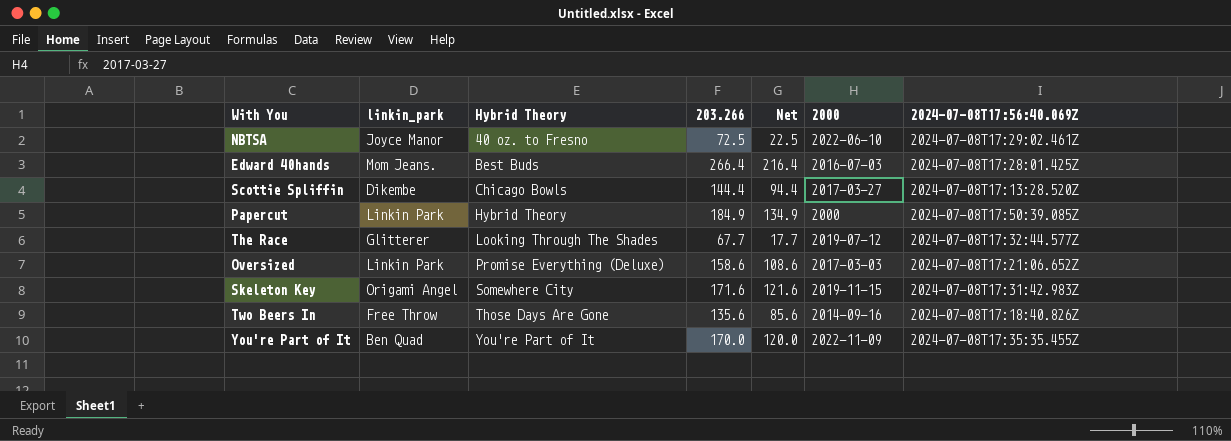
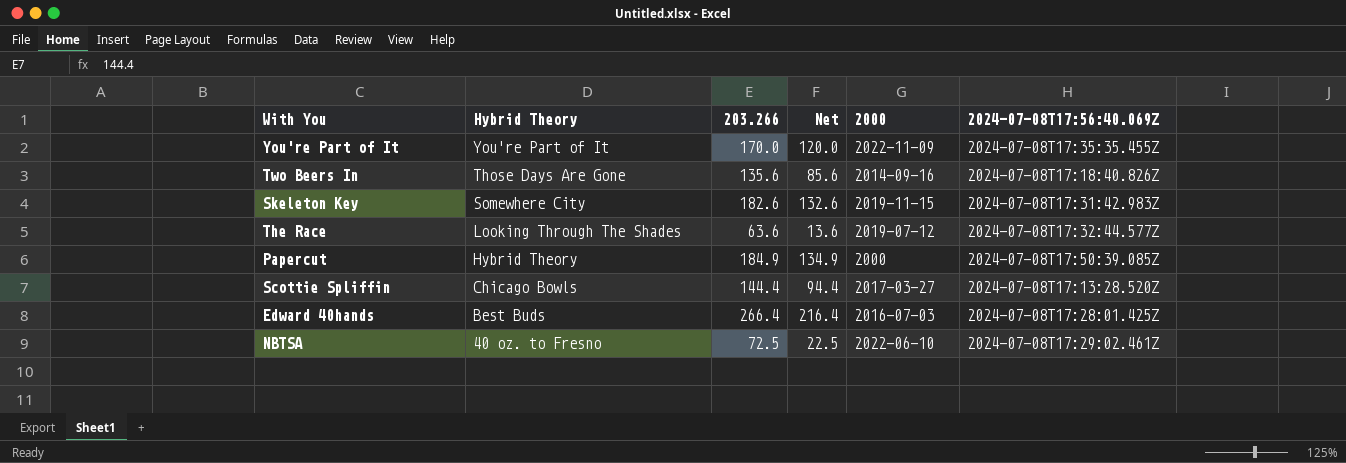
row order: Hybrid Theory ascending -> Hybrid Theory descending
column linkin_park | position: 2 -> none
row Oversized: Linkin Park | Promise Everything (Deluxe) | 158.6 | 108.6 | 2017-03-03 | 2024-07-08T17:21:06.652Z -> none
Skeleton Key | 203.266: 171.6 -> 182.6
Skeleton Key | Net: 121.6 -> 132.6
The Race | 203.266: 67.7 -> 63.6
The Race | Net: 17.7 -> 13.6

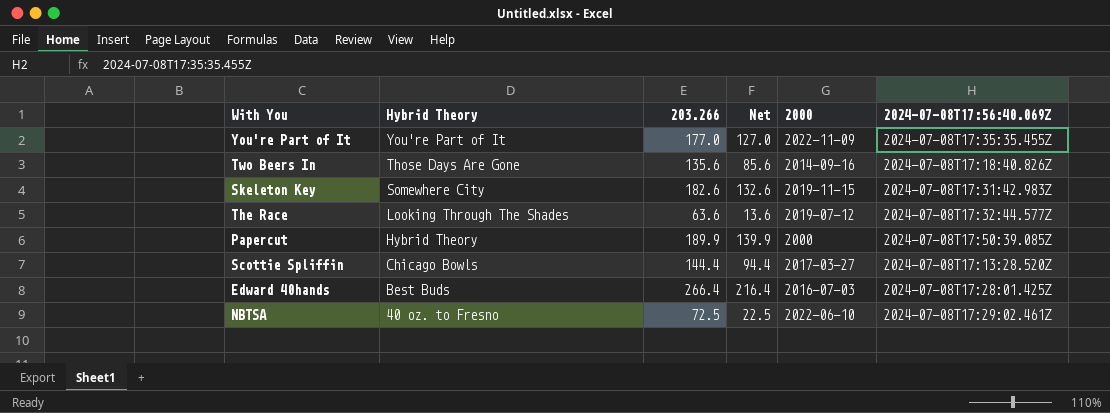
You're Part of It | 203.266: 170.0 -> 177.0
You're Part of It | Net: 120.0 -> 127.0
Papercut | 203.266: 184.9 -> 189.9
Papercut | Net: 134.9 -> 139.9

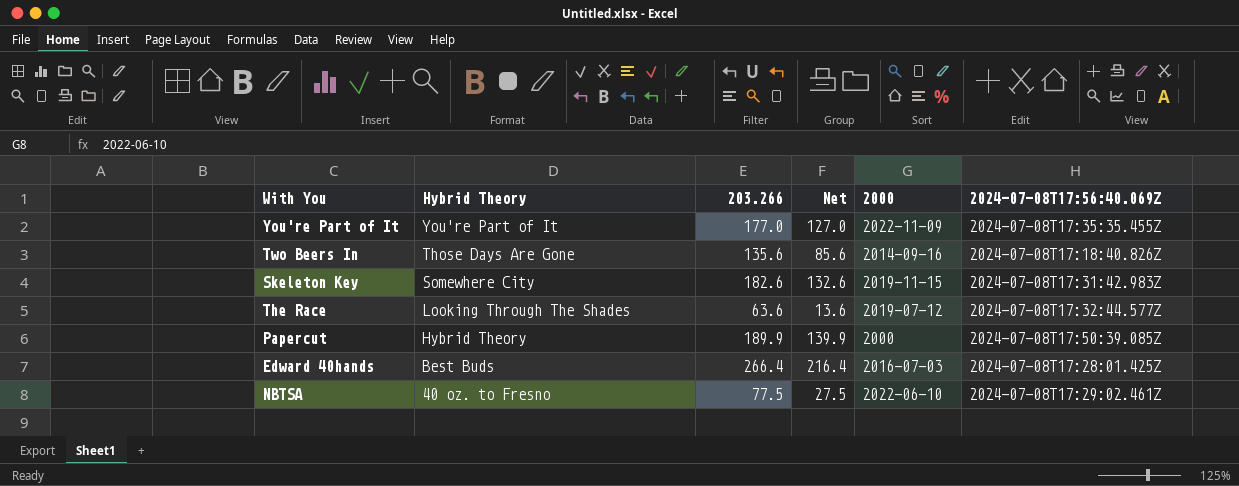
row Scottie Spliffin: Chicago Bowls | 144.4 | 94.4 | 2017-03-27 | 2024-07-08T17:13:28.520Z -> none
NBTSA | 203.266: 72.5 -> 77.5
NBTSA | Net: 22.5 -> 27.5

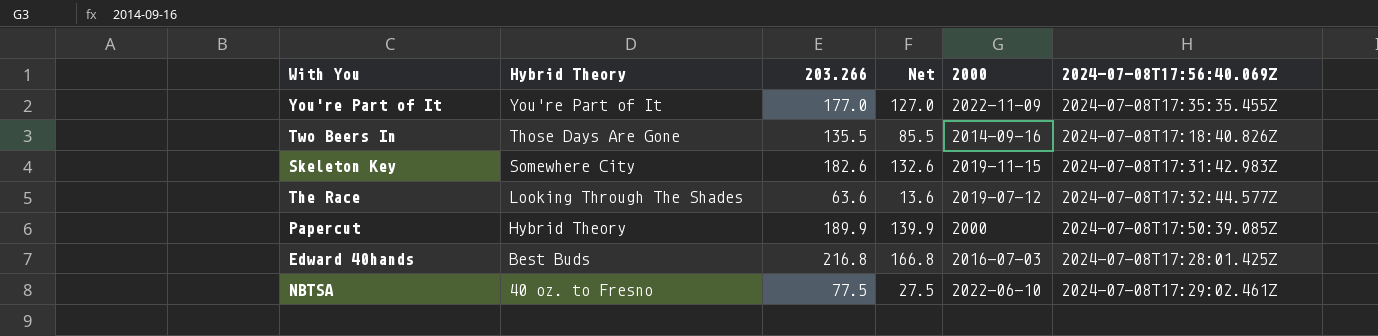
Two Beers In | 203.266: 135.6 -> 135.5
Two Beers In | Net: 85.6 -> 85.5
Edward 40hands | 203.266: 266.4 -> 216.8
Edward 40hands | Net: 216.4 -> 166.8

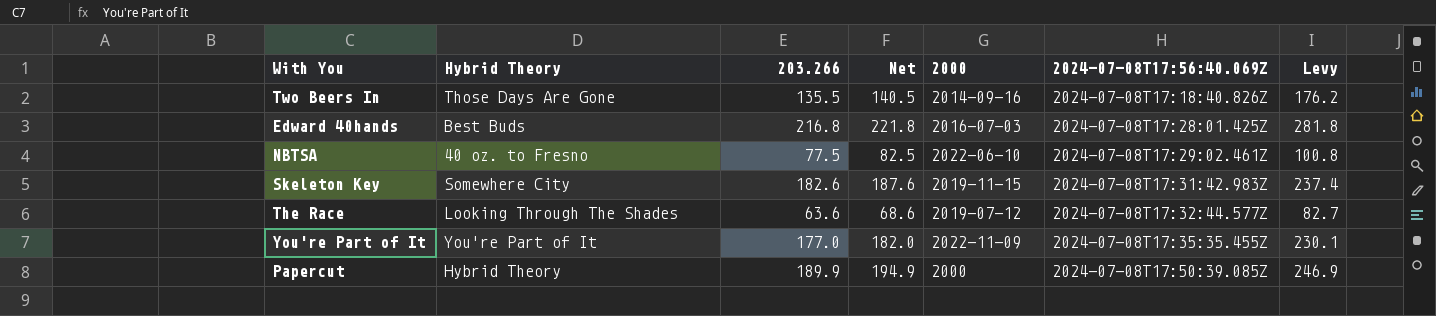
row order: Hybrid Theory descending -> 2024-07-08T17:56:40.069Z ascending
column Net | formula: [203.266] - 50 -> [203.266] + 5
column Levy | formula: none -> [203.266] * 1.3

